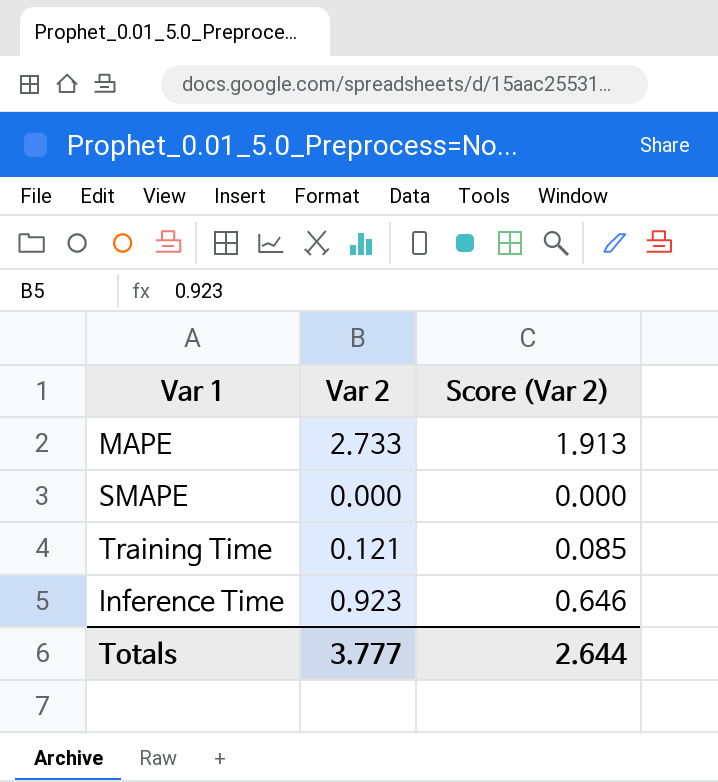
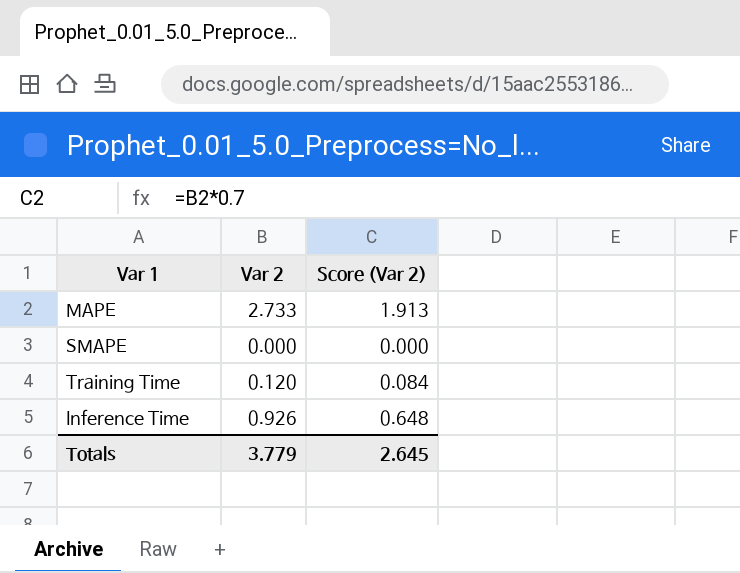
Training Time | Var 2: 0.121 -> 0.120
Training Time | Score (Var 2): 0.085 -> 0.084
Inference Time | Var 2: 0.923 -> 0.926
Inference Time | Score (Var 2): 0.646 -> 0.648
Totals | Var 2: 3.777 -> 3.779
Totals | Score (Var 2): 2.644 -> 2.645

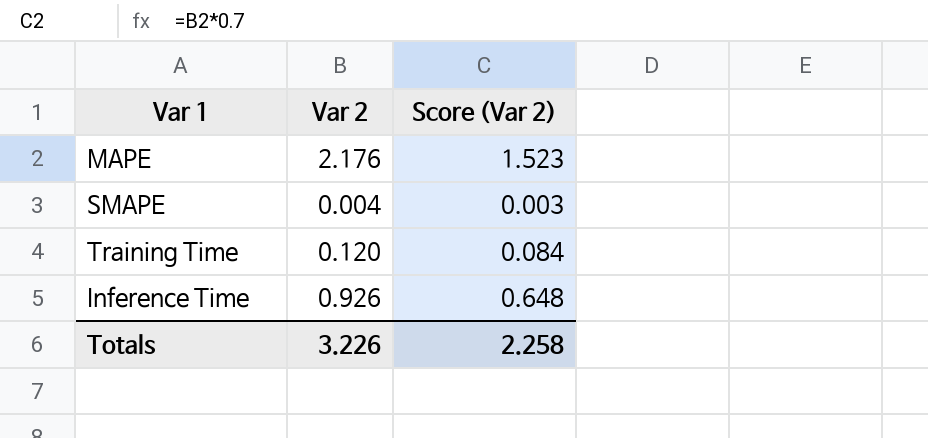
MAPE | Var 2: 2.733 -> 2.176
MAPE | Score (Var 2): 1.913 -> 1.523
SMAPE | Var 2: 0.000 -> 0.004
SMAPE | Score (Var 2): 0.000 -> 0.003
Totals | Var 2: 3.779 -> 3.226
Totals | Score (Var 2): 2.645 -> 2.258

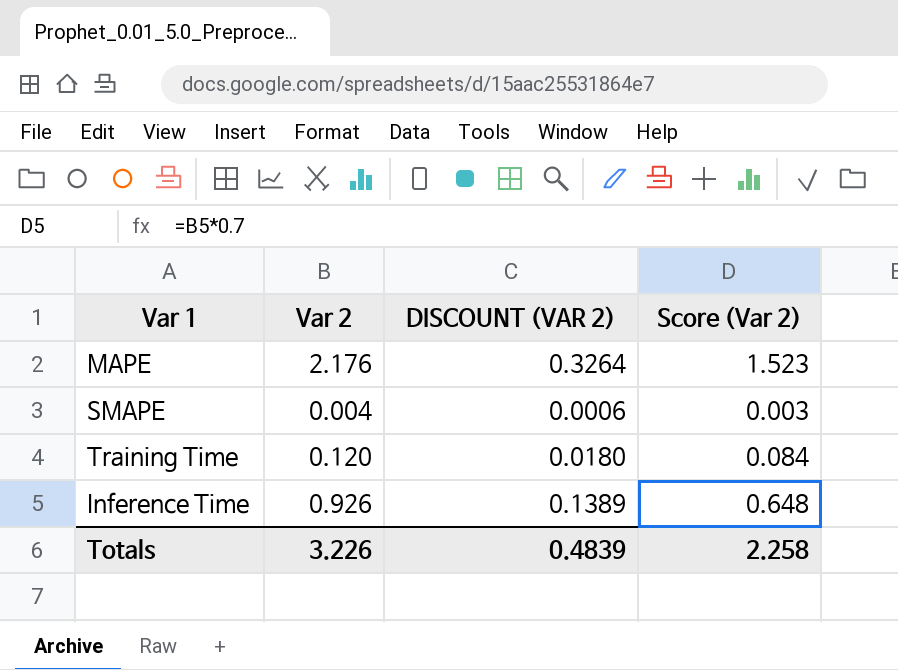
column DISCOUNT (VAR 2) | formula: none -> [Var 2] * 0.15

